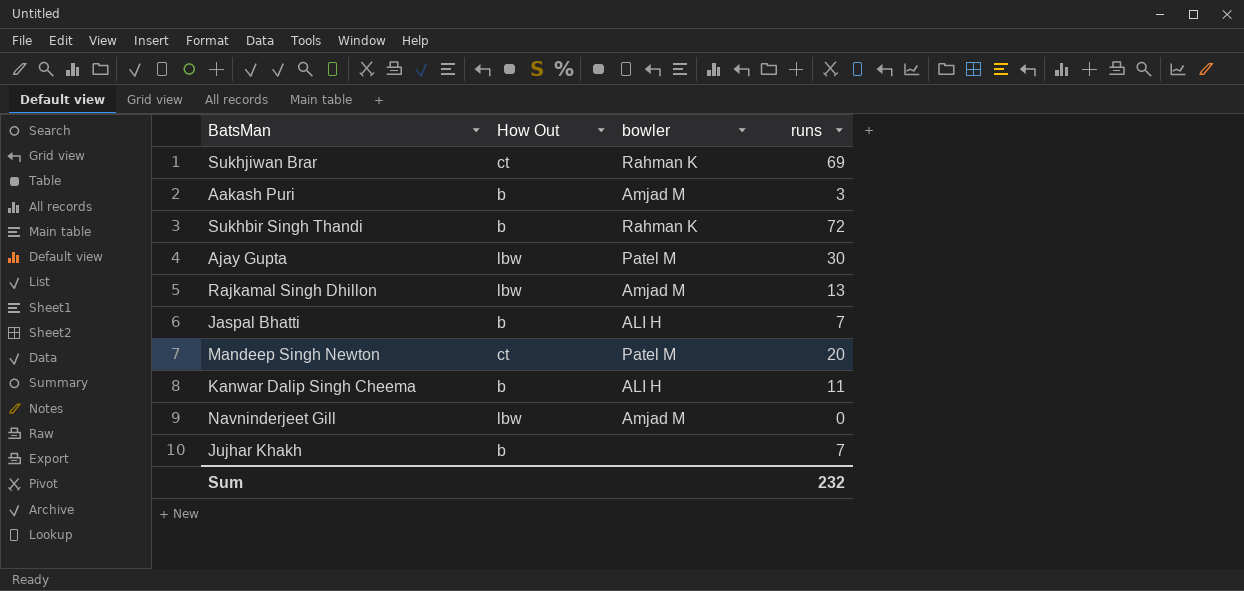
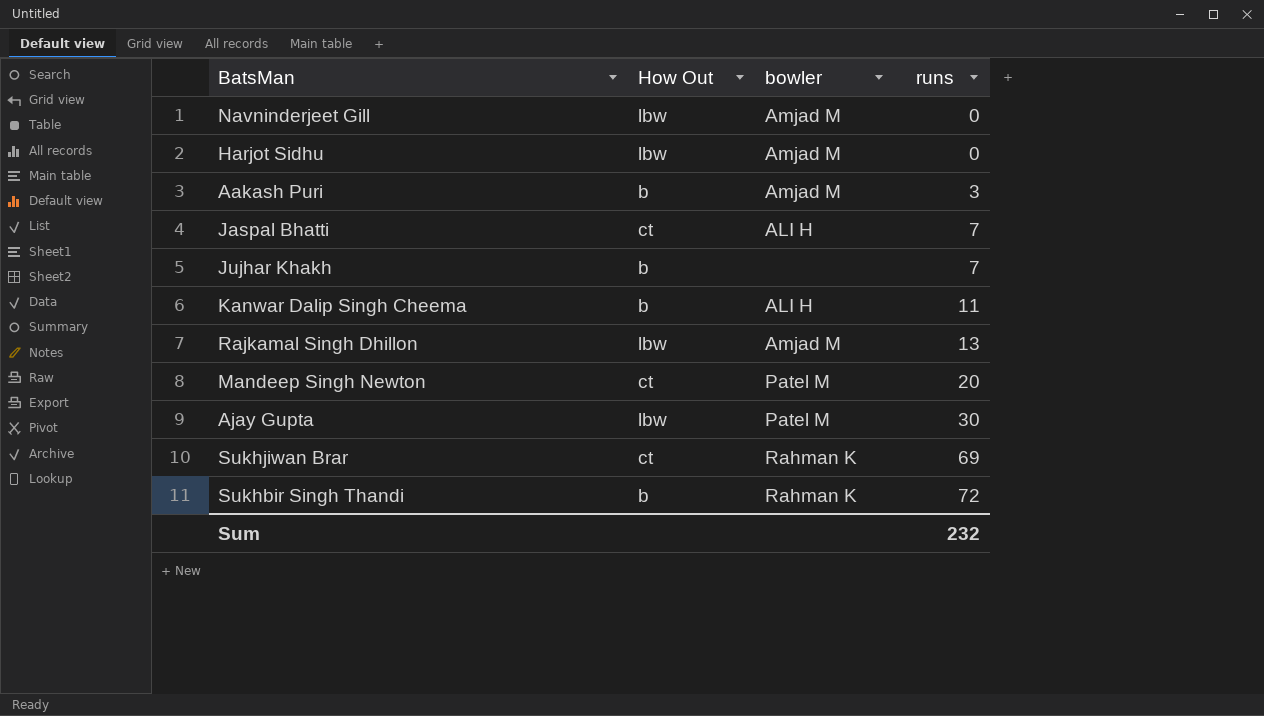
row order: none -> runs ascending
row Harjot Sidhu: none -> lbw | Amjad M | 0
Jaspal Bhatti | How Out: b -> ct

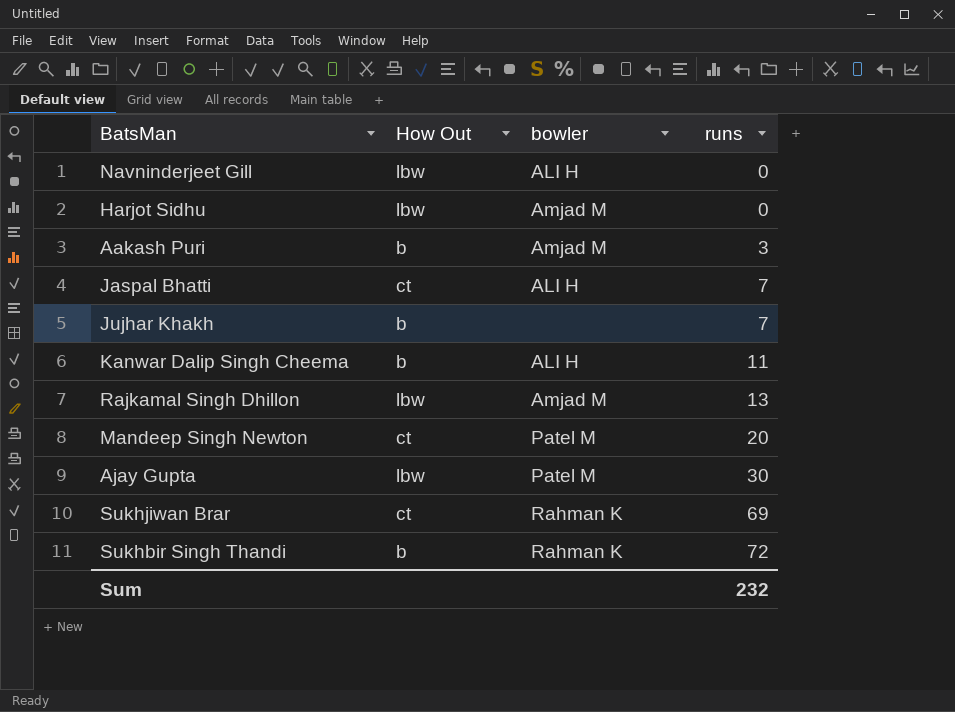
Navninderjeet Gill | bowler: Amjad M -> ALI H

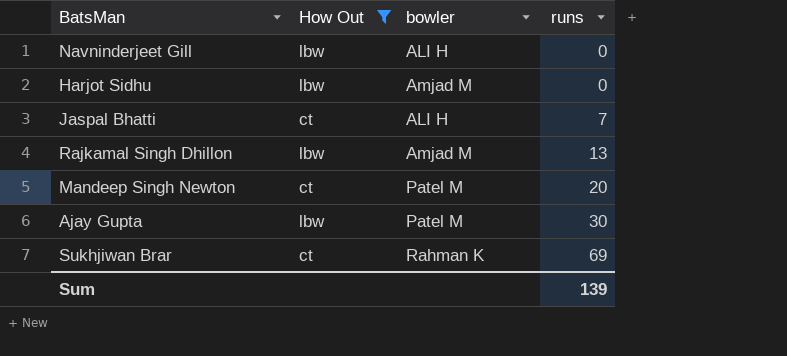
filter: none -> How Out != b
Sum | runs: 232 -> 139

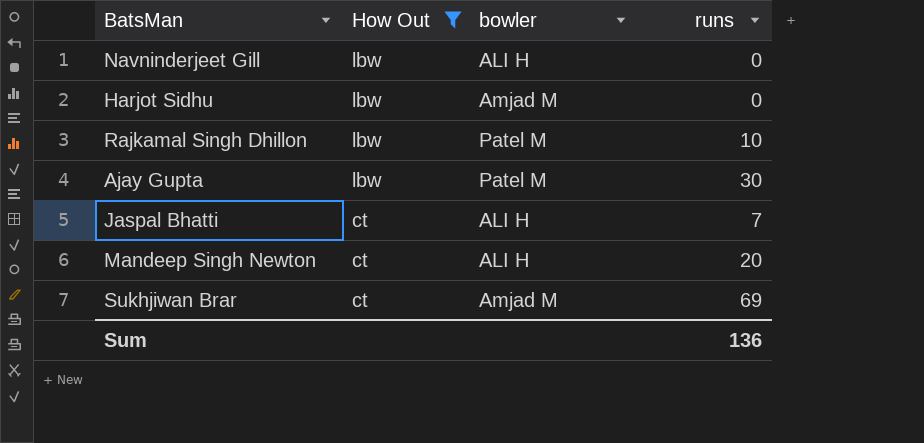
row order: runs ascending -> How Out descending
Rajkamal Singh Dhillon | bowler: Amjad M -> Patel M
Rajkamal Singh Dhillon | runs: 13 -> 10
Mandeep Singh Newton | bowler: Patel M -> ALI H
Sukhjiwan Brar | bowler: Rahman K -> Amjad M
Sum | runs: 139 -> 136

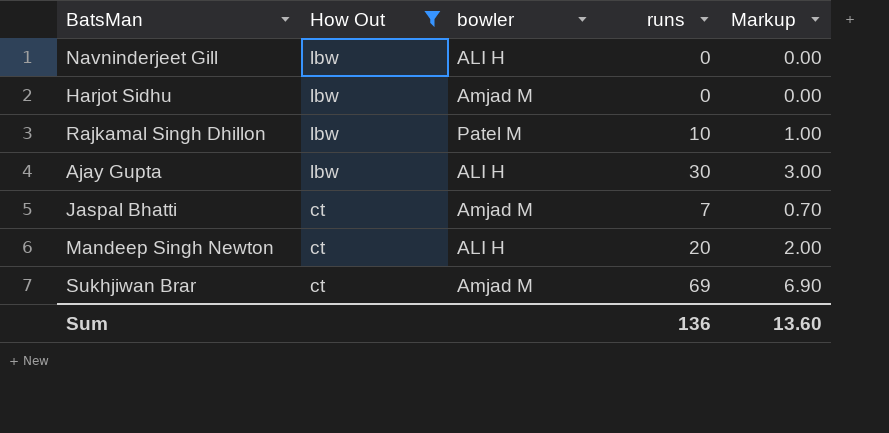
column Markup | formula: none -> [runs] * 0.1
Ajay Gupta | bowler: Patel M -> ALI H
Jaspal Bhatti | bowler: ALI H -> Amjad M

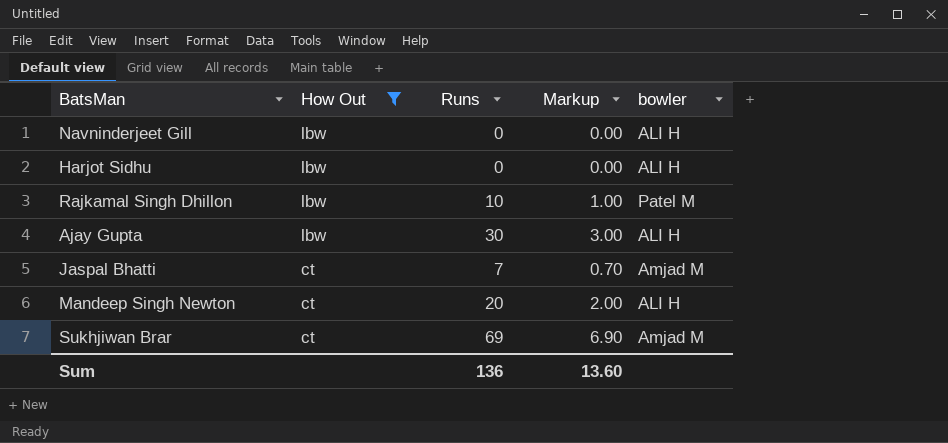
column name: runs -> Runs
column bowler | position: 3 -> 5
Harjot Sidhu | bowler: Amjad M -> ALI H

